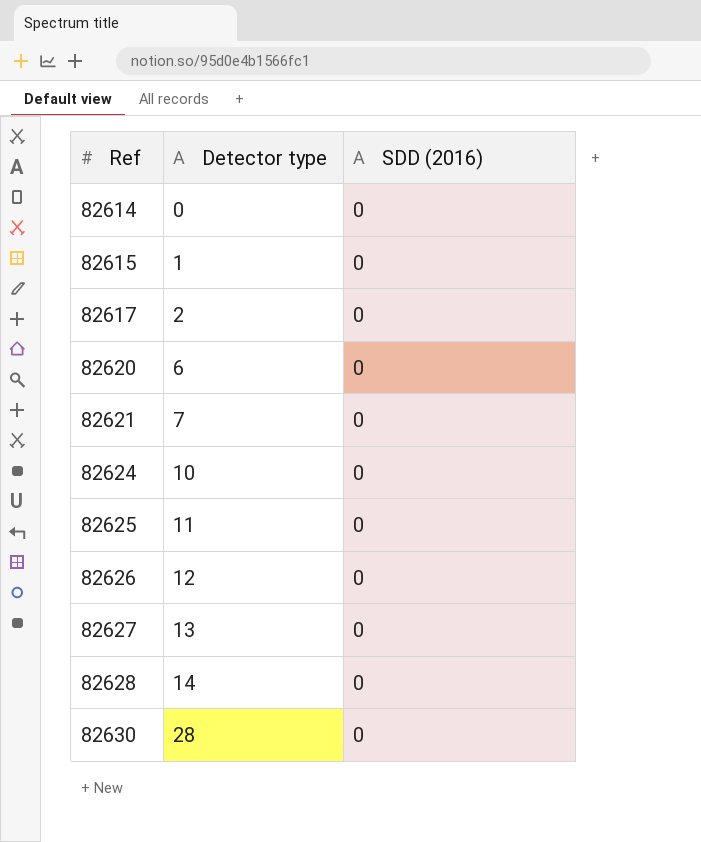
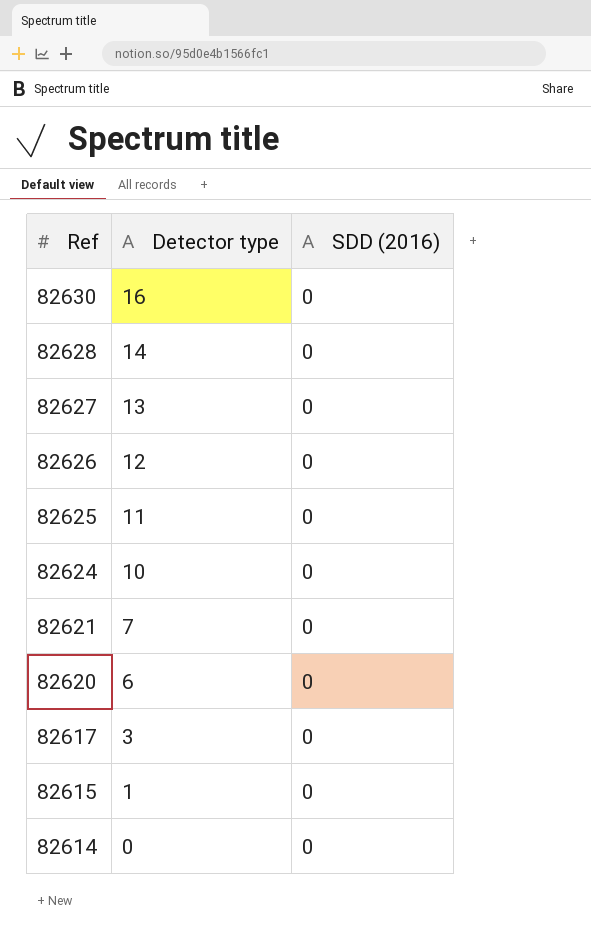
row order: Ref ascending -> Ref descending
82630 | Detector type: 28 -> 16
82617 | Detector type: 2 -> 3

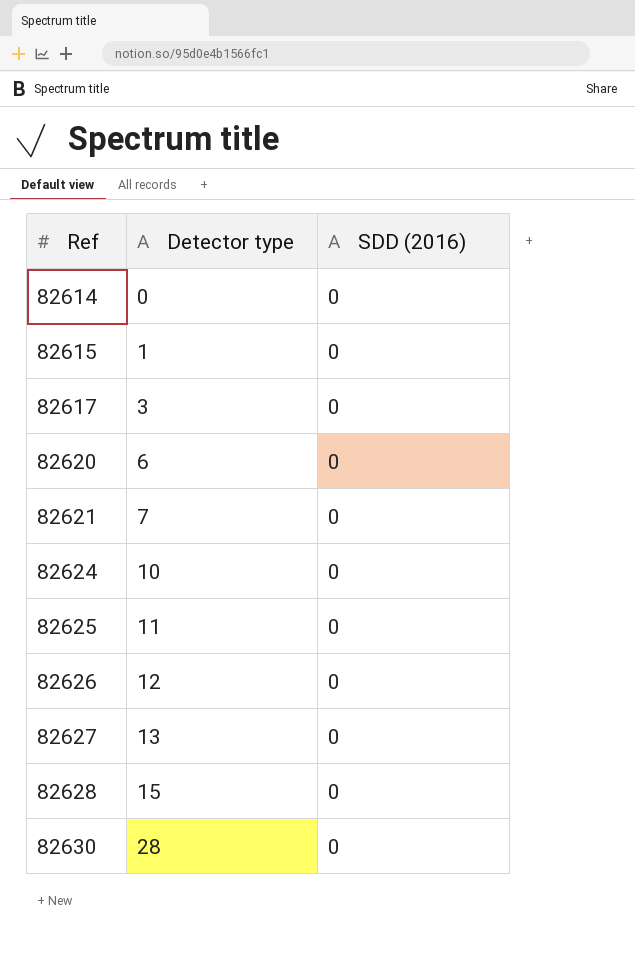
row order: Ref descending -> Ref ascending
82628 | Detector type: 14 -> 15
82630 | Detector type: 16 -> 28

